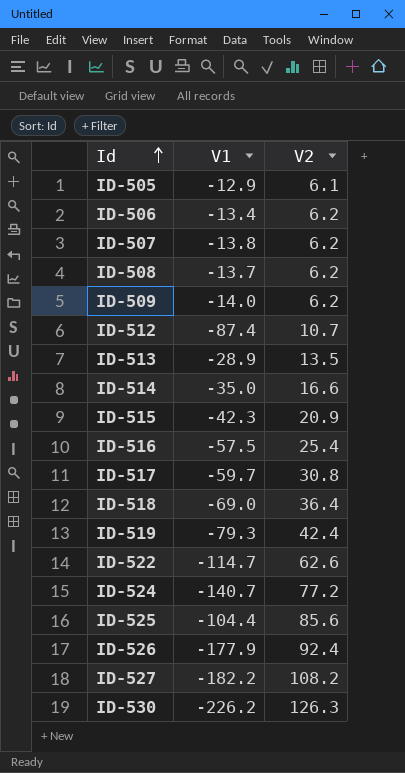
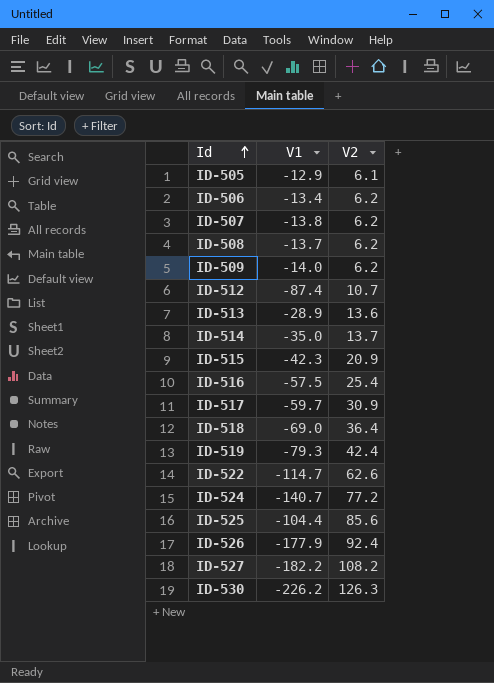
ID-513 | V2: 13.5 -> 13.6
ID-514 | V2: 16.6 -> 13.7
ID-517 | V2: 30.8 -> 30.9

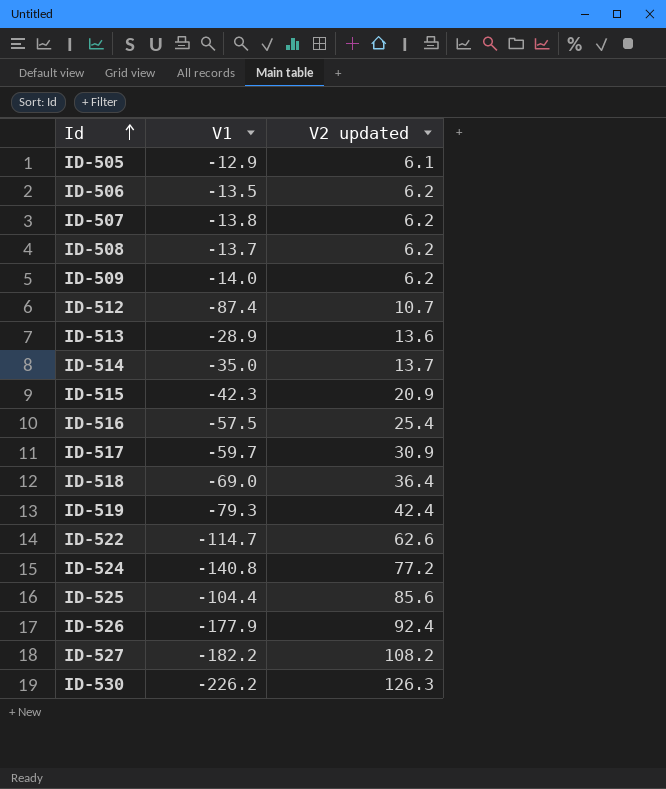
column name: V2 -> V2 updated
ID-506 | V1: -13.4 -> -13.5
ID-524 | V1: -140.7 -> -140.8

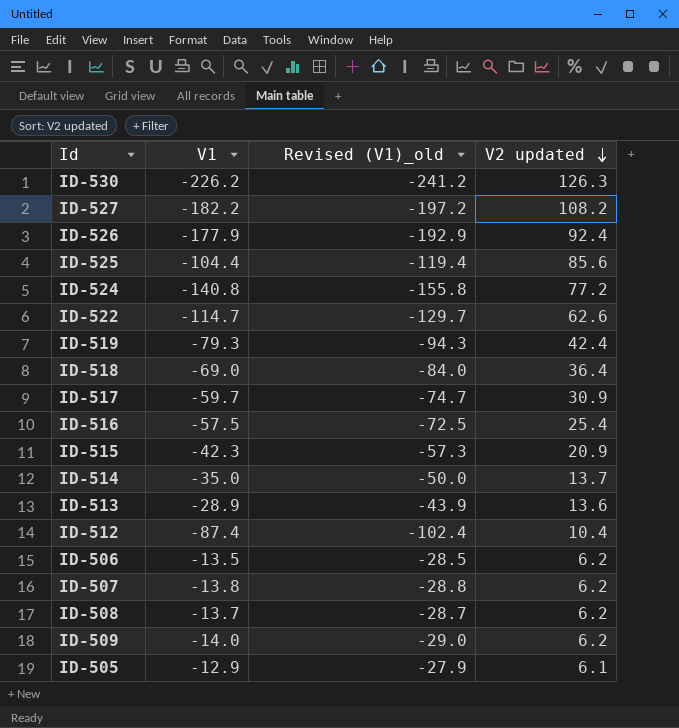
row order: Id ascending -> V2 updated descending
column Revised (V1)_old | formula: none -> [V1] - 15
ID-512 | V2 updated: 10.7 -> 10.4

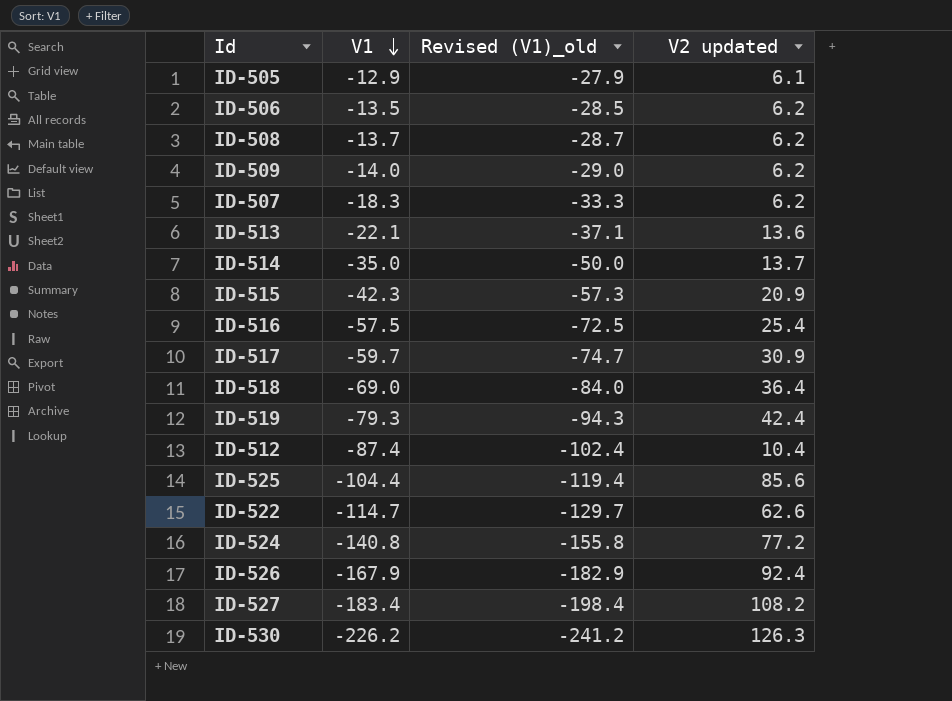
row order: V2 updated descending -> V1 descending
ID-507 | V1: -13.8 -> -18.3
ID-507 | Revised (V1)_old: -28.8 -> -33.3
ID-513 | V1: -28.9 -> -22.1
ID-513 | Revised (V1)_old: -43.9 -> -37.1
ID-526 | V1: -177.9 -> -167.9
ID-526 | Revised (V1)_old: -192.9 -> -182.9
ID-527 | V1: -182.2 -> -183.4
ID-527 | Revised (V1)_old: -197.2 -> -198.4

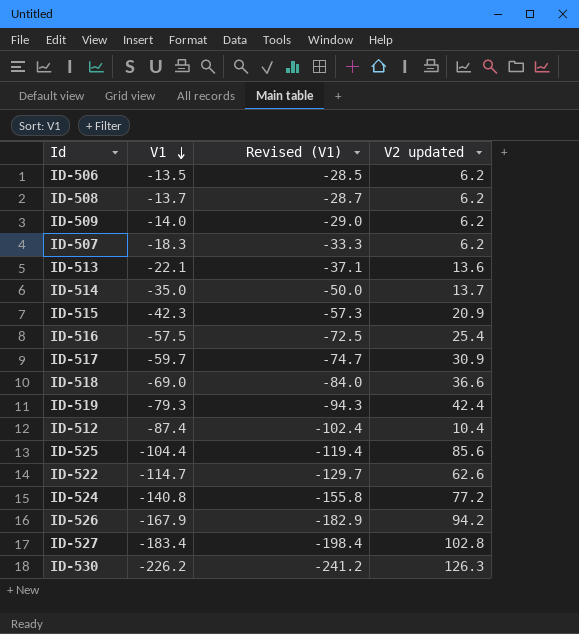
column name: Revised (V1)_old -> Revised (V1)
row ID-505: -12.9 | -27.9 | 6.1 -> none
ID-518 | V2 updated: 36.4 -> 36.6
ID-526 | V2 updated: 92.4 -> 94.2
ID-527 | V2 updated: 108.2 -> 102.8

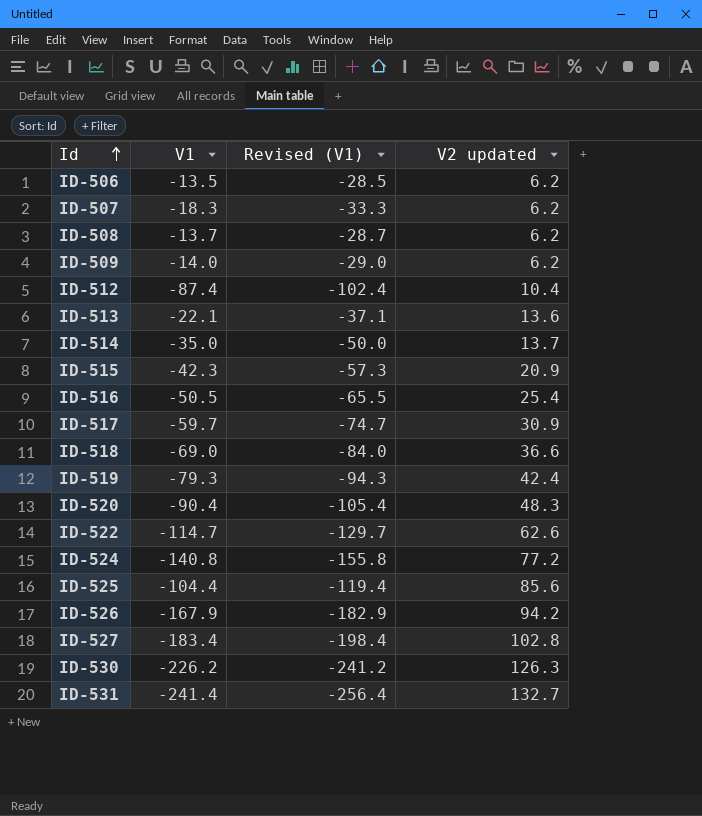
row order: V1 descending -> Id ascending
ID-516 | V1: -57.5 -> -50.5
ID-516 | Revised (V1): -72.5 -> -65.5
row ID-520: none -> -90.4 | -105.4 | 48.3
row ID-531: none -> -241.4 | -256.4 | 132.7

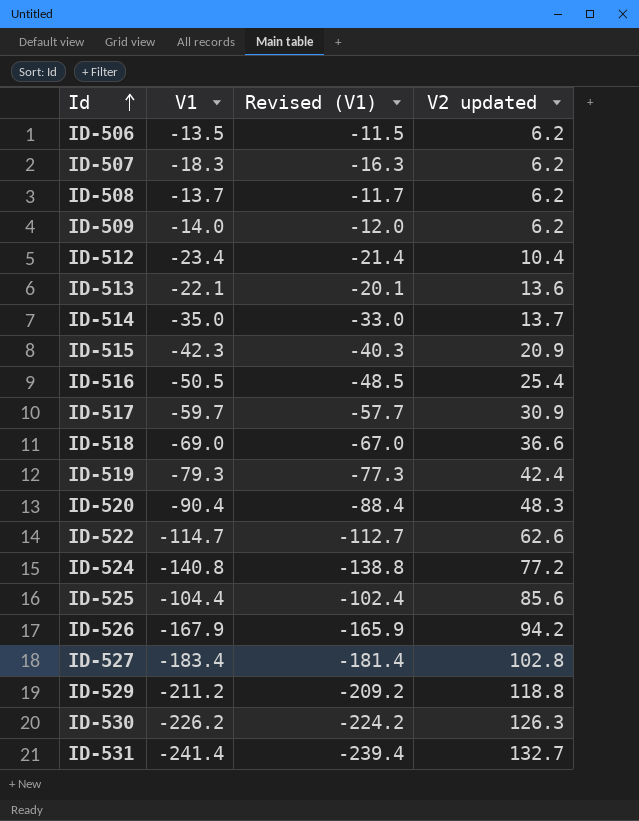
column Revised (V1) | formula: [V1] - 15 -> [V1] + 2
ID-512 | V1: -87.4 -> -23.4
row ID-529: none -> -211.2 | -209.2 | 118.8

